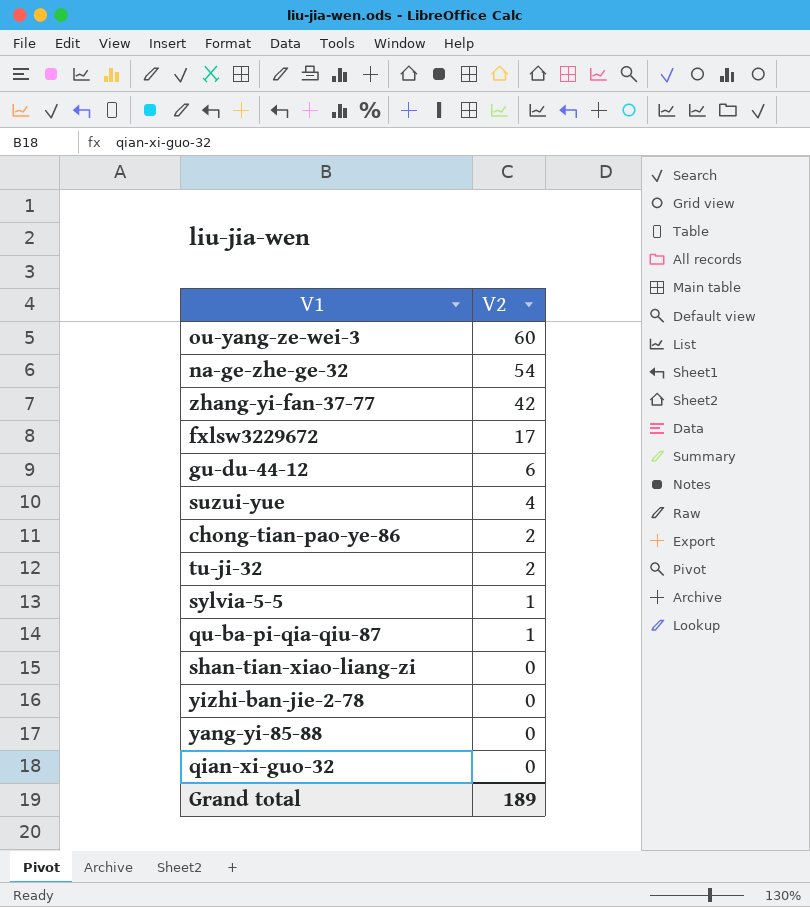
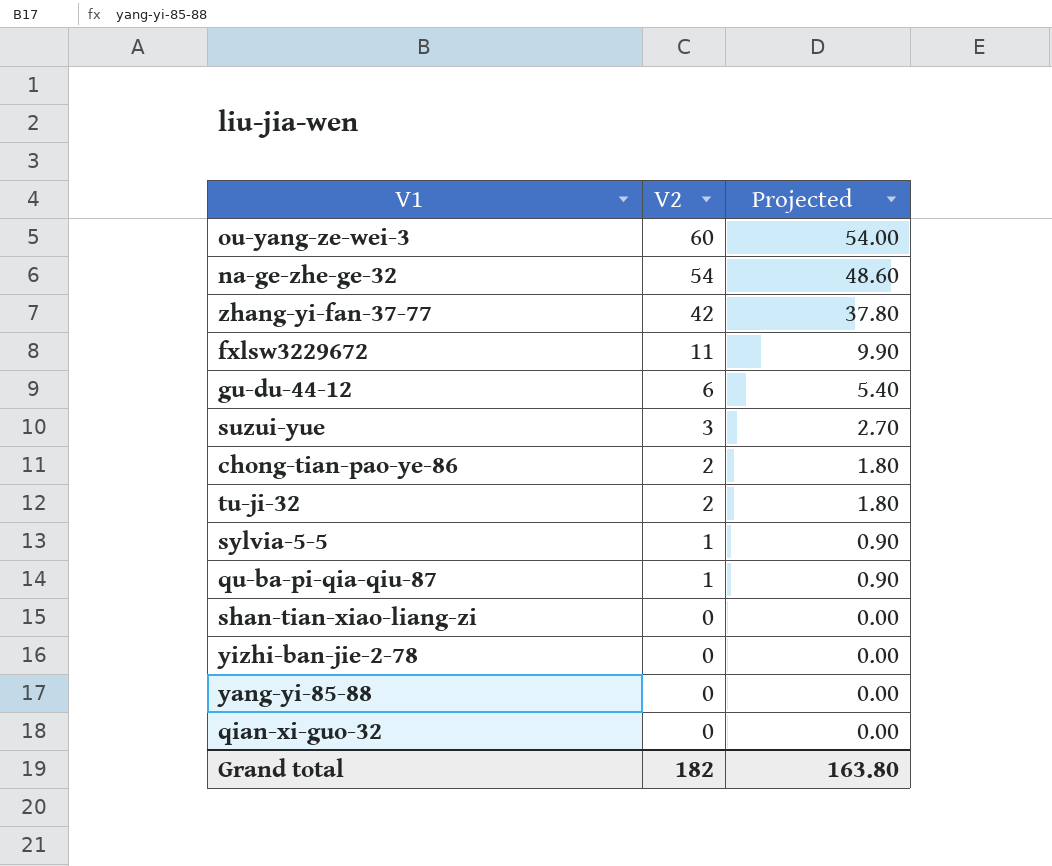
column Projected | formula: none -> [V2] * 0.9
fxlsw3229672 | V2: 17 -> 11
suzui-yue | V2: 4 -> 3
Grand total | V2: 189 -> 182

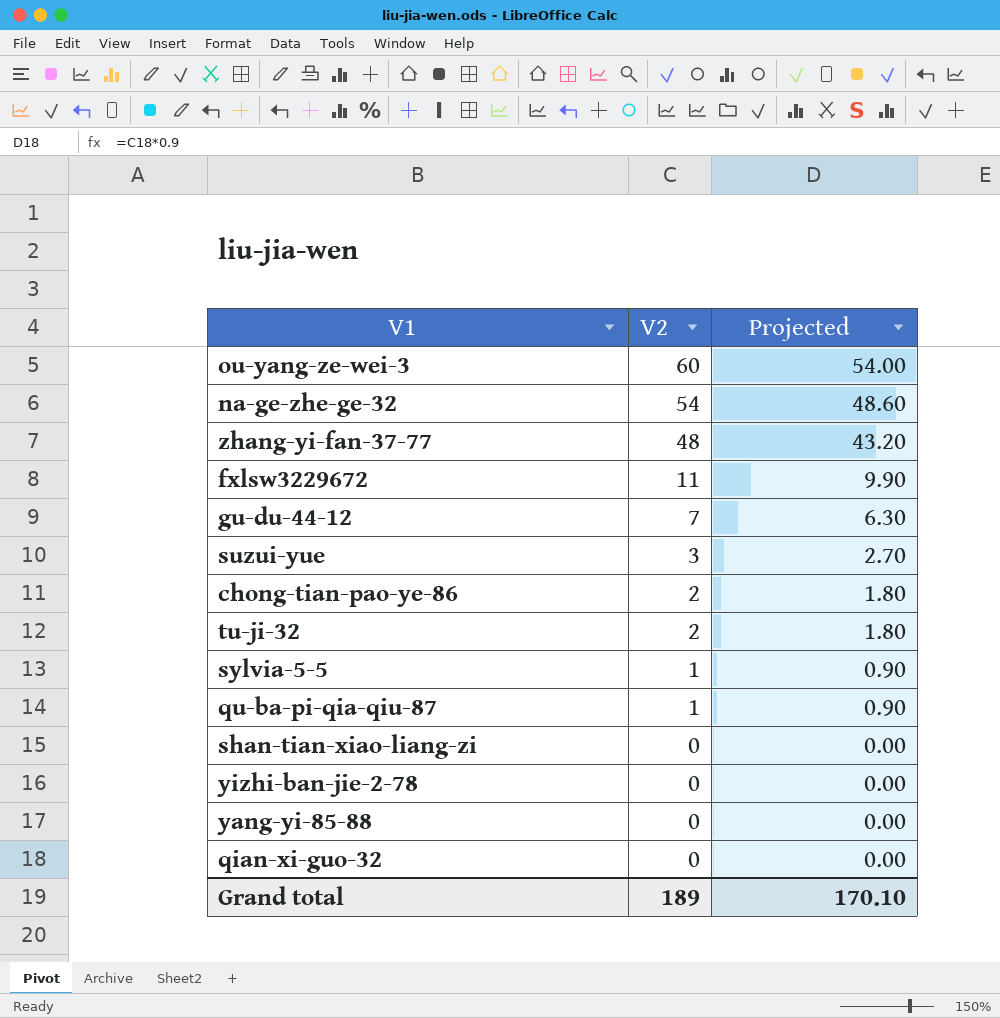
zhang-yi-fan-37-77 | V2: 42 -> 48
zhang-yi-fan-37-77 | Projected: 37.80 -> 43.20
gu-du-44-12 | V2: 6 -> 7
gu-du-44-12 | Projected: 5.40 -> 6.30
Grand total | V2: 182 -> 189
Grand total | Projected: 163.80 -> 170.10

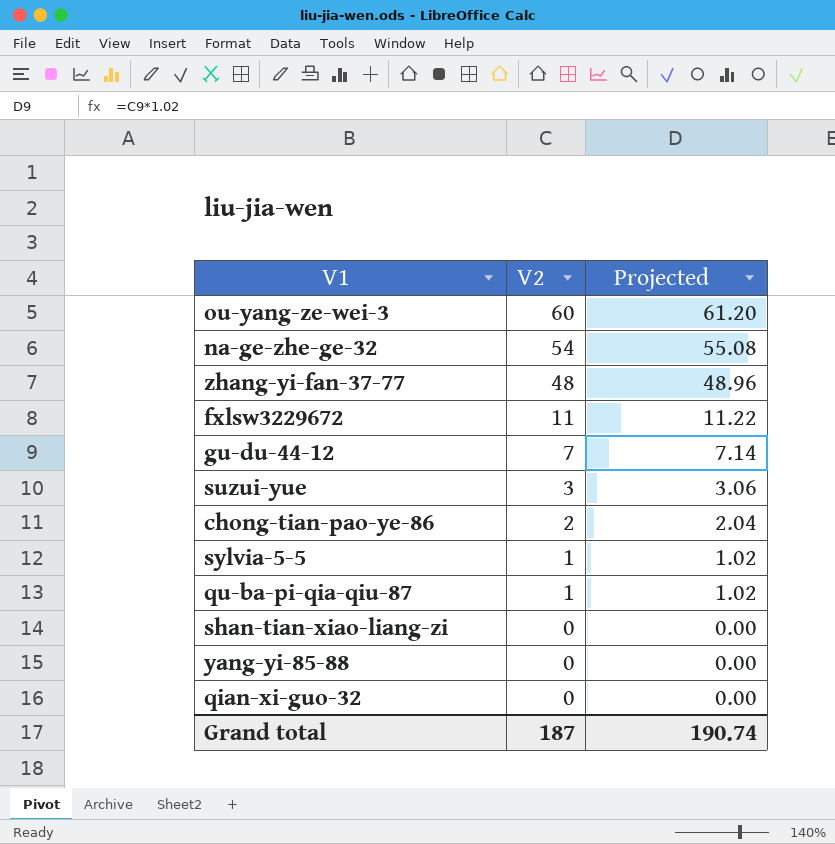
column Projected | formula: [V2] * 0.9 -> [V2] * 1.02
row tu-ji-32: 2 | 1.80 -> none
row yizhi-ban-jie-2-78: 0 | 0.00 -> none
Grand total | V2: 189 -> 187
Grand total | Projected: 170.10 -> 190.74

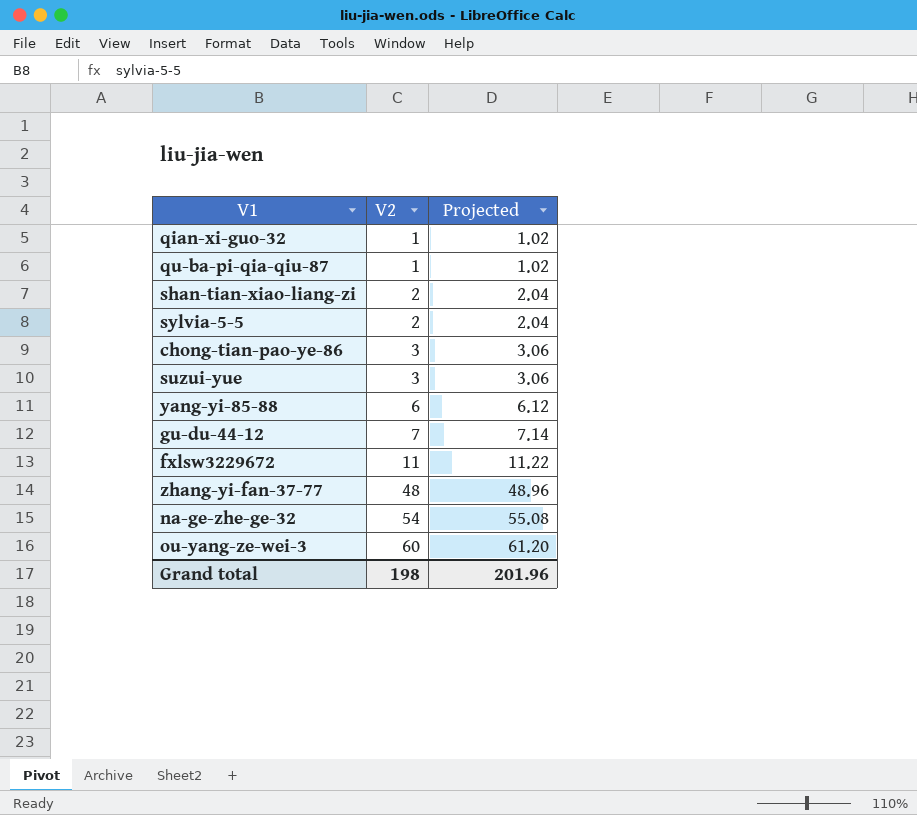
row order: V2 descending -> V2 ascending
qian-xi-guo-32 | V2: 0 -> 1
qian-xi-guo-32 | Projected: 0.00 -> 1.02
shan-tian-xiao-liang-zi | V2: 0 -> 2
shan-tian-xiao-liang-zi | Projected: 0.00 -> 2.04
sylvia-5-5 | V2: 1 -> 2
sylvia-5-5 | Projected: 1.02 -> 2.04
chong-tian-pao-ye-86 | V2: 2 -> 3
chong-tian-pao-ye-86 | Projected: 2.04 -> 3.06
yang-yi-85-88 | V2: 0 -> 6
yang-yi-85-88 | Projected: 0.00 -> 6.12
Grand total | V2: 187 -> 198
Grand total | Projected: 190.74 -> 201.96

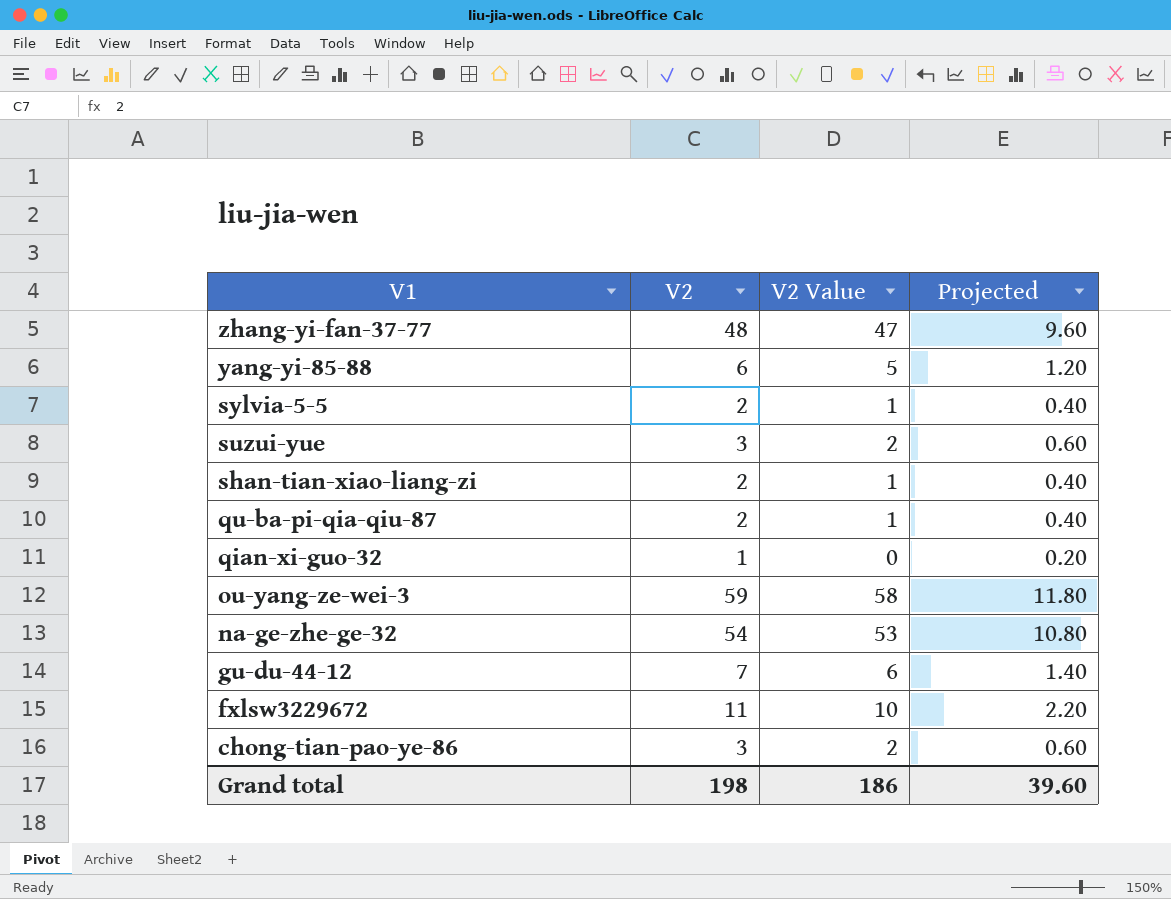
row order: V2 ascending -> V1 descending
column V2 Value | formula: none -> [V2] - 1
column Projected | formula: [V2] * 1.02 -> [V2] * 0.2
qu-ba-pi-qia-qiu-87 | V2: 1 -> 2
ou-yang-ze-wei-3 | V2: 60 -> 59
Grand total | Projected: 201.96 -> 39.60

